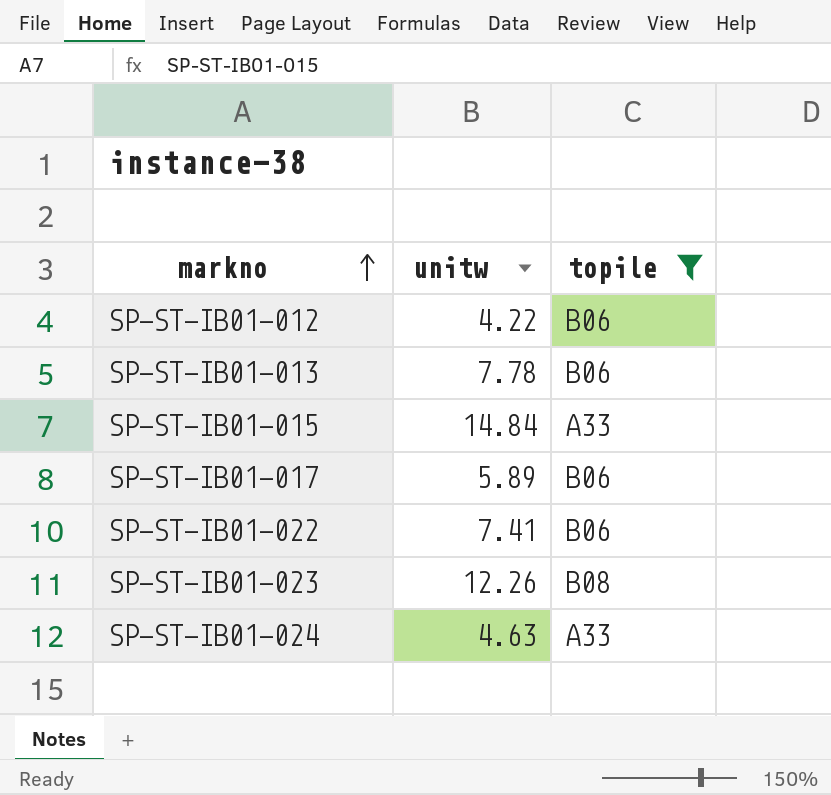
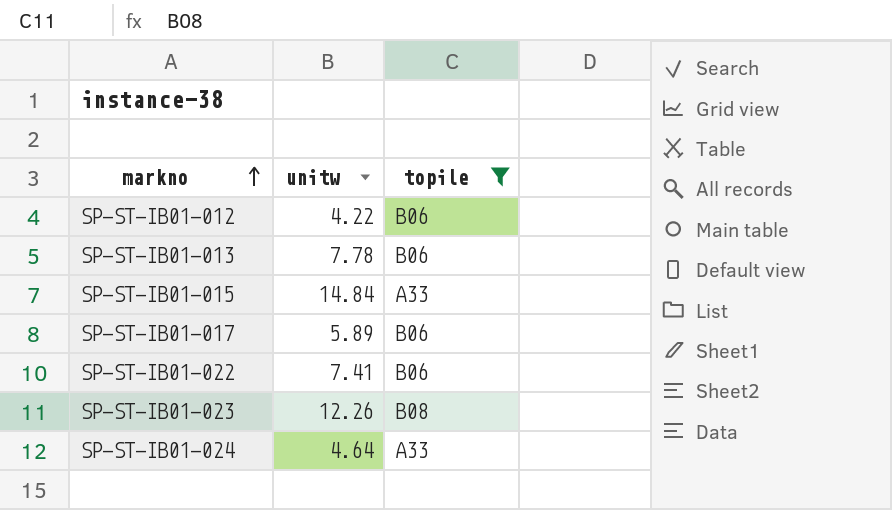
SP-ST-IB01-024 | unitw: 4.63 -> 4.64

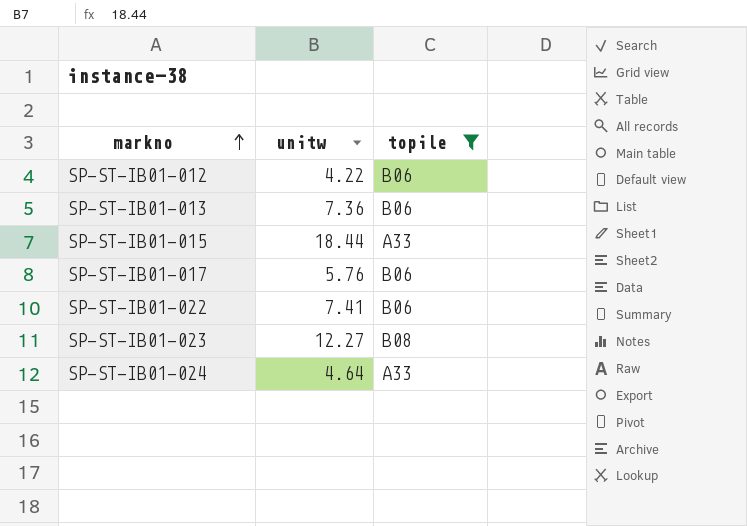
SP-ST-IB01-013 | unitw: 7.78 -> 7.36
SP-ST-IB01-015 | unitw: 14.84 -> 18.44
SP-ST-IB01-017 | unitw: 5.89 -> 5.76
SP-ST-IB01-023 | unitw: 12.26 -> 12.27

